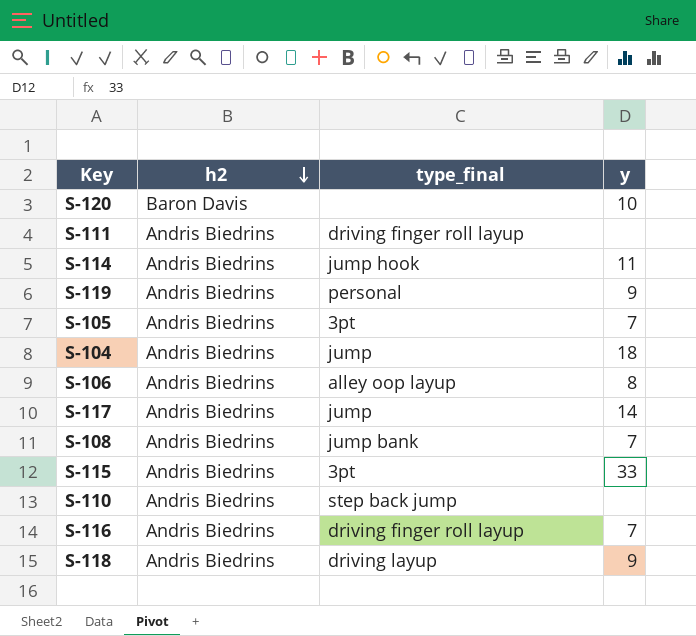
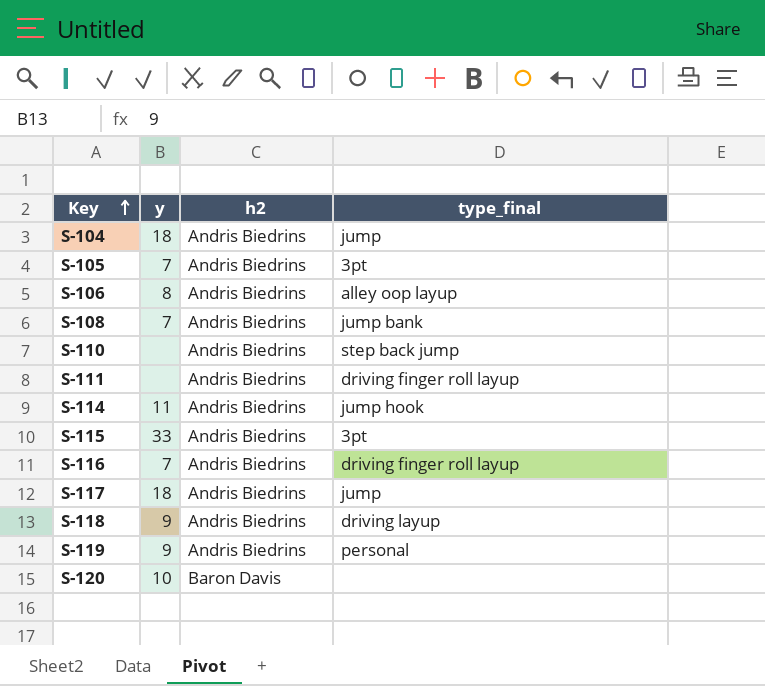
row order: h2 descending -> Key ascending
column y | position: 4 -> 2
S-117 | y: 14 -> 18

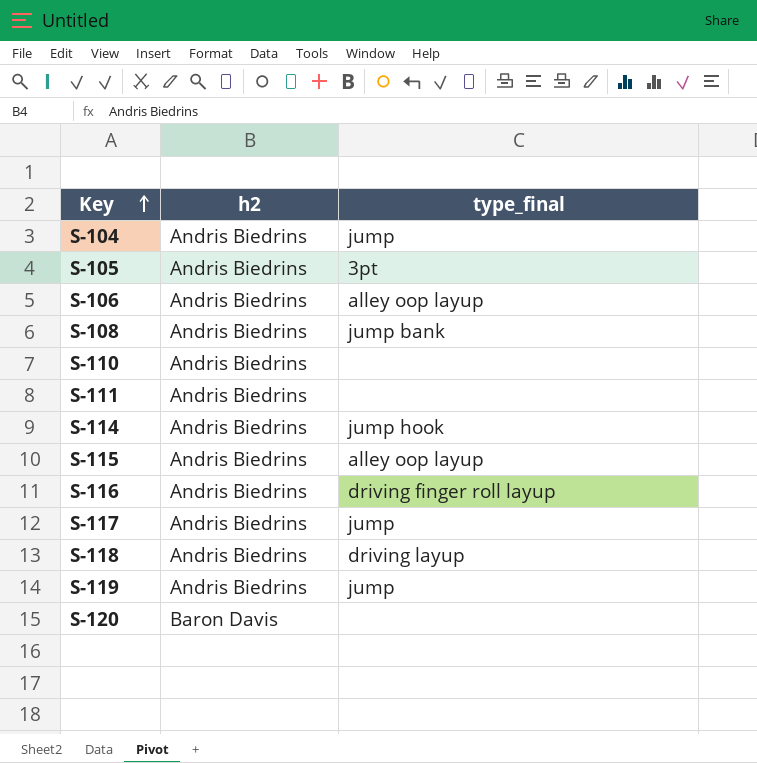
column y | position: 2 -> none
S-110 | type_final: step back jump -> none
S-111 | type_final: driving finger roll layup -> none
S-115 | type_final: 3pt -> alley oop layup
S-119 | type_final: personal -> jump

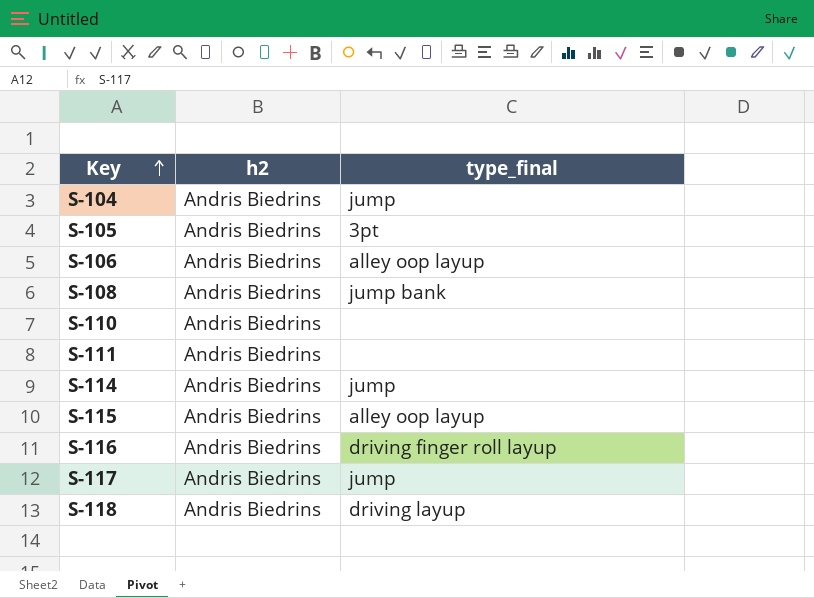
row S-119: Andris Biedrins | jump -> none
row S-120: Baron Davis | none -> none
S-114 | type_final: jump hook -> jump

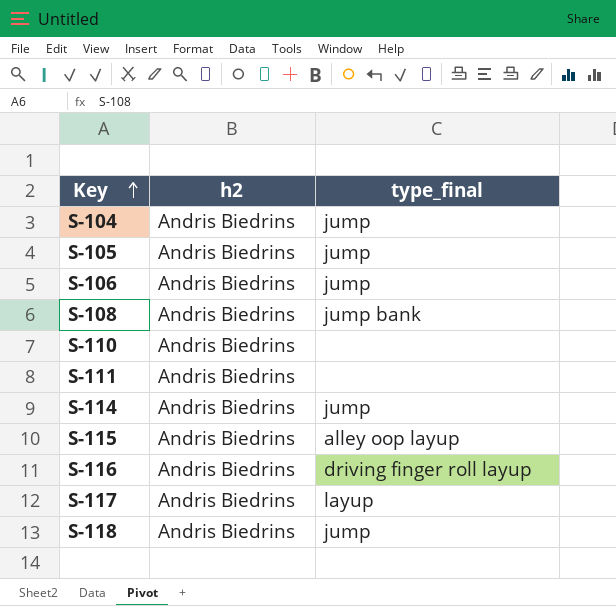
S-105 | type_final: 3pt -> jump
S-106 | type_final: alley oop layup -> jump
S-117 | type_final: jump -> layup
S-118 | type_final: driving layup -> jump

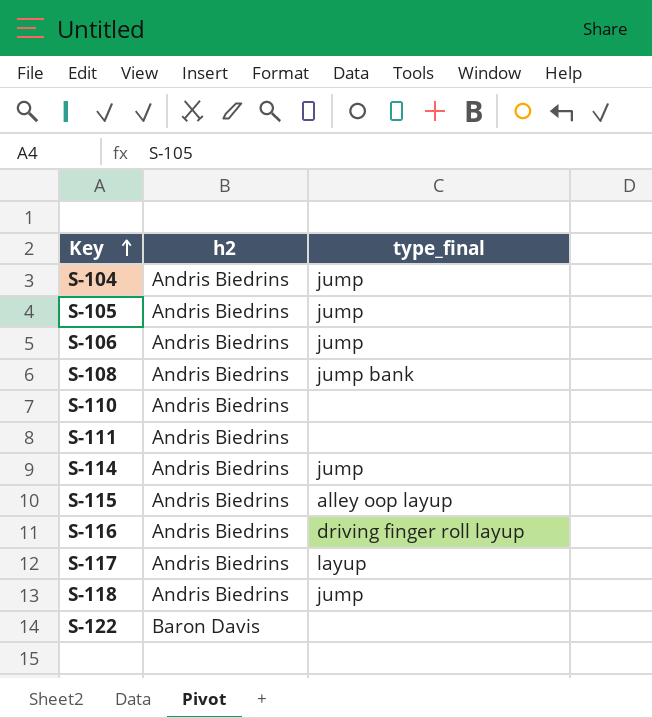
row S-122: none -> Baron Davis | none

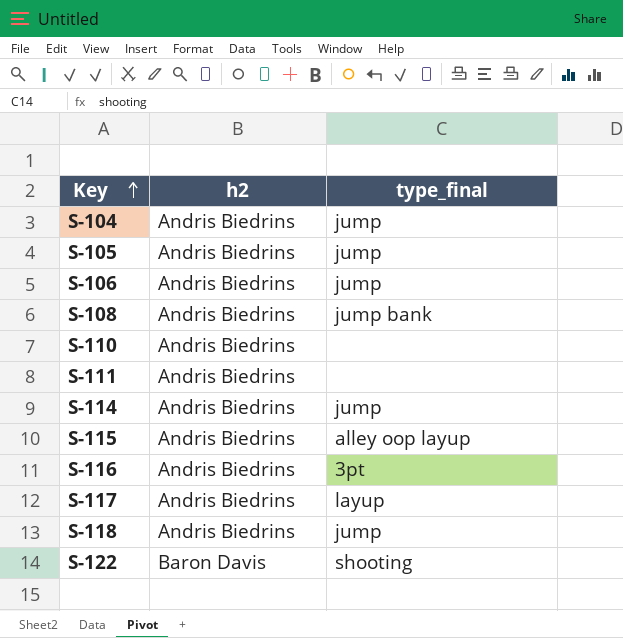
S-116 | type_final: driving finger roll layup -> 3pt
S-122 | type_final: none -> shooting

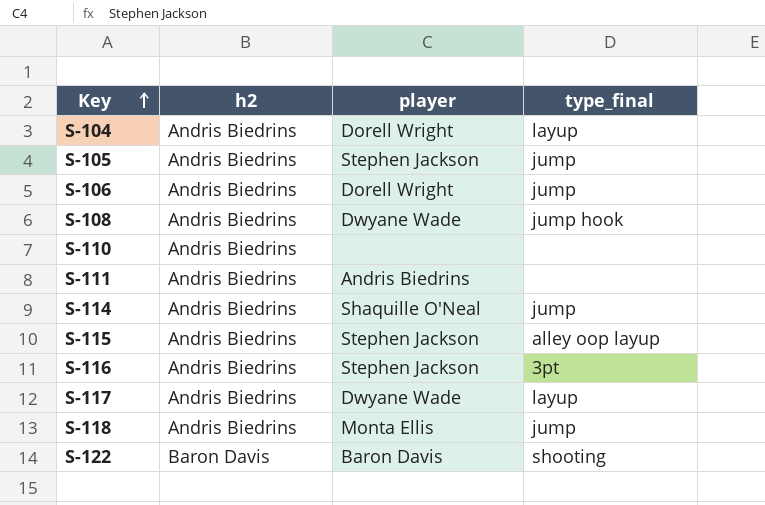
column player | position: none -> 3
S-104 | type_final: jump -> layup
S-108 | type_final: jump bank -> jump hook

